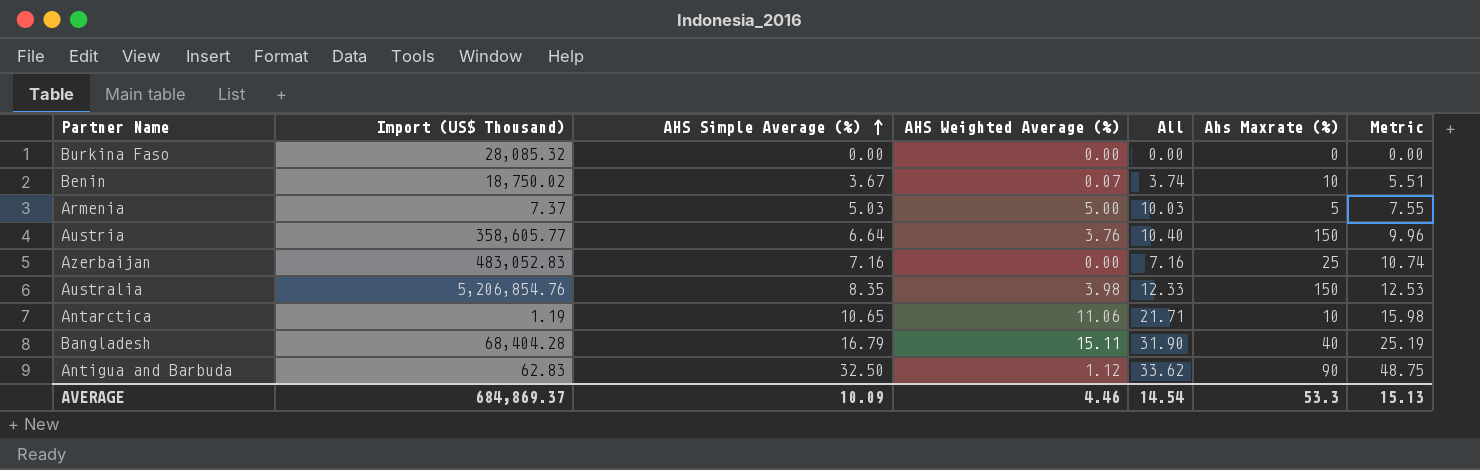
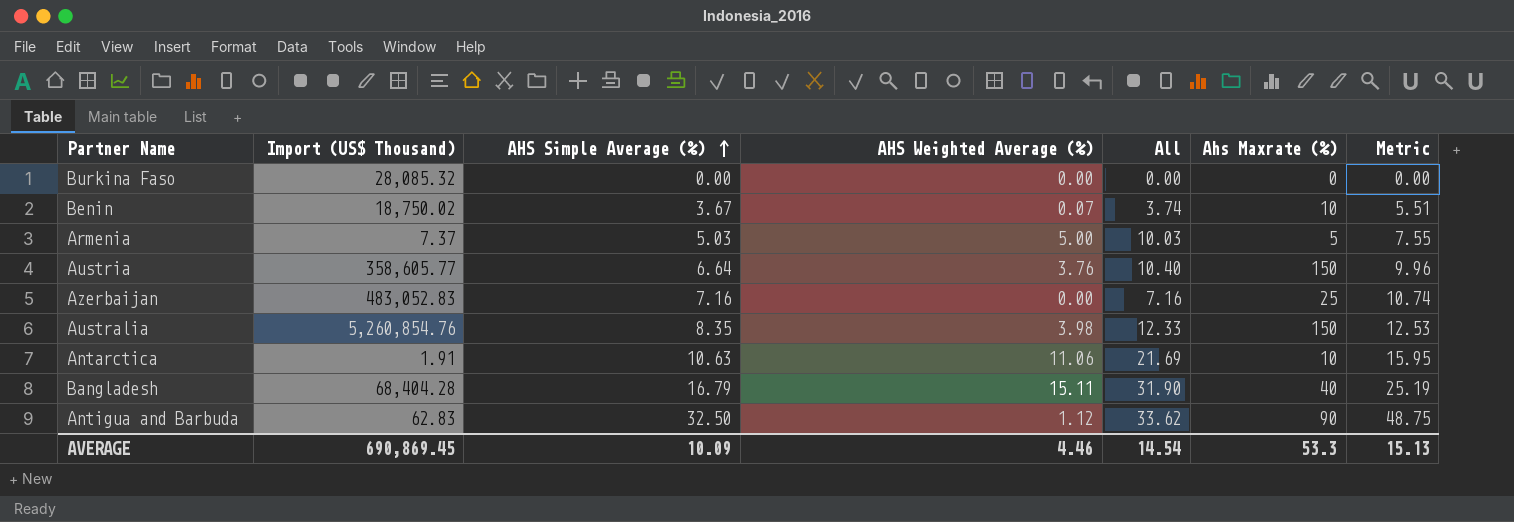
Australia | Import (US$ Thousand): 5,206,854.76 -> 5,260,854.76
Antarctica | Import (US$ Thousand): 1.19 -> 1.91
Antarctica | AHS Simple Average (%): 10.65 -> 10.63
Antarctica | All: 21.71 -> 21.69
Antarctica | Metric: 15.98 -> 15.95
AVERAGE | Import (US$ Thousand): 684,869.37 -> 690,869.45

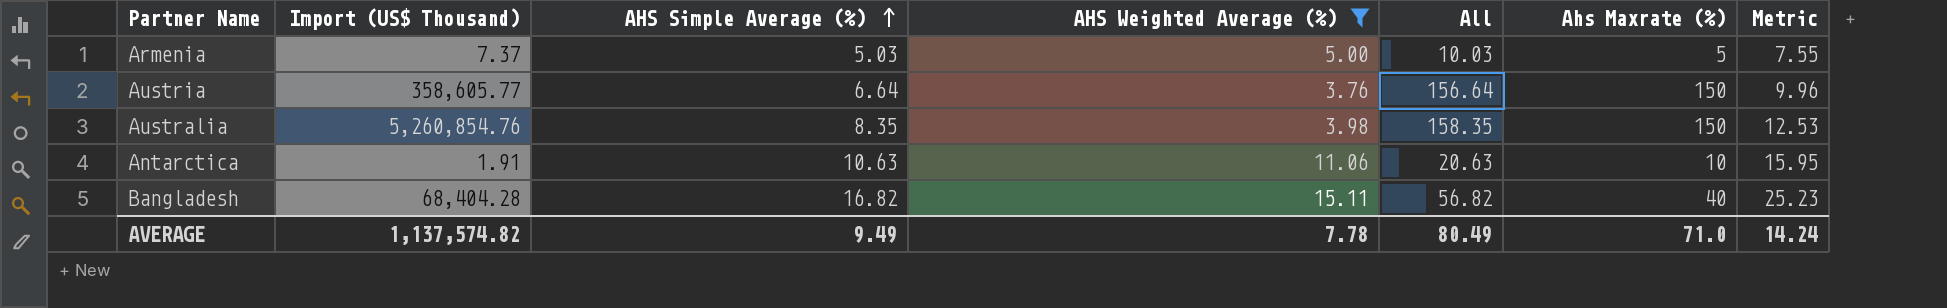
filter: none -> AHS Weighted Average (%) >= 3.76
column All | formula: [AHS Simple Average (%)] + [AHS Weighted Average (%)] -> [AHS Simple Average (%)] + [Ahs Maxrate (%)]
Bangladesh | AHS Simple Average (%): 16.79 -> 16.82
Bangladesh | Metric: 25.19 -> 25.23
AVERAGE | Import (US$ Thousand): 690,869.45 -> 1,137,574.82
AVERAGE | AHS Simple Average (%): 10.09 -> 9.49
AVERAGE | AHS Weighted Average (%): 4.46 -> 7.78
AVERAGE | All: 14.54 -> 80.49
AVERAGE | Ahs Maxrate (%): 53.3 -> 71.0
AVERAGE | Metric: 15.13 -> 14.24

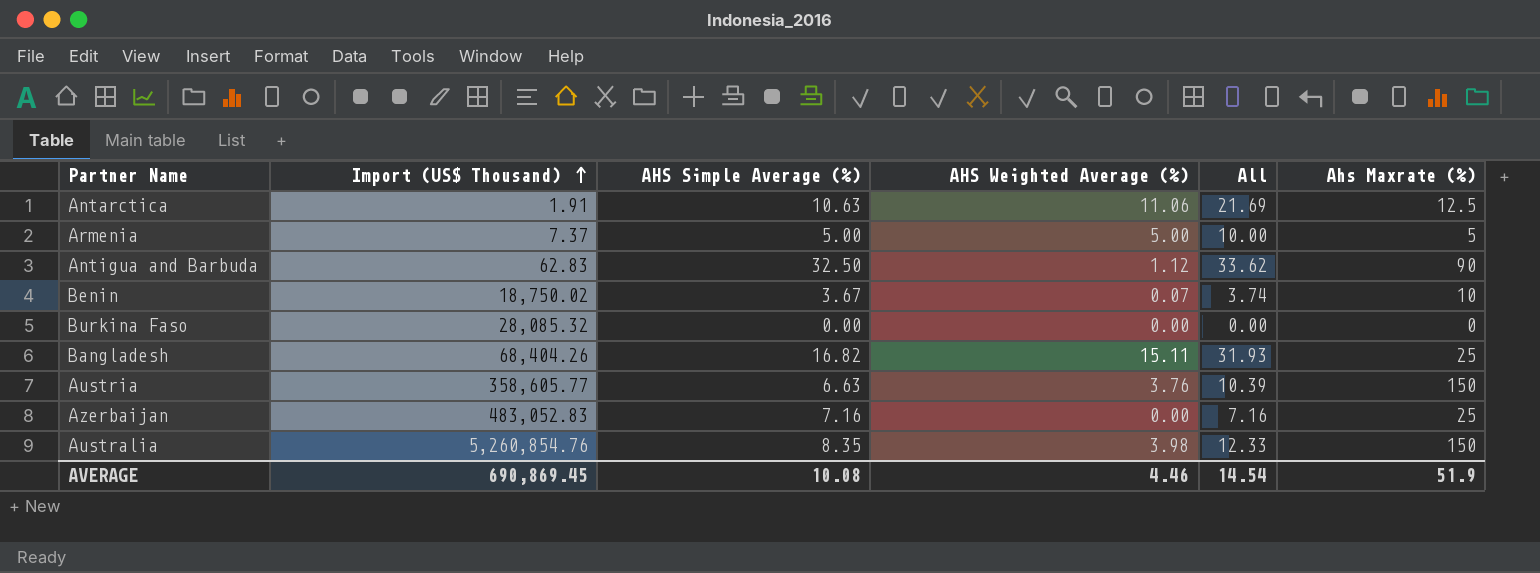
filter: AHS Weighted Average (%) >= 3.76 -> none
row order: AHS Simple Average (%) ascending -> Import (US$ Thousand) ascending
column Metric | formula: [AHS Simple Average (%)] * 1.5 -> none
column All | formula: [AHS Simple Average (%)] + [Ahs Maxrate (%)] -> [AHS Simple Average (%)] + [AHS Weighted Average (%)]
Antarctica | Ahs Maxrate (%): 10 -> 12.5
Armenia | AHS Simple Average (%): 5.03 -> 5.00
Bangladesh | Import (US$ Thousand): 68,404.28 -> 68,404.26
Bangladesh | Ahs Maxrate (%): 40 -> 25
Austria | AHS Simple Average (%): 6.64 -> 6.63
AVERAGE | Import (US$ Thousand): 1,137,574.82 -> 690,869.45
AVERAGE | AHS Simple Average (%): 9.49 -> 10.08
AVERAGE | AHS Weighted Average (%): 7.78 -> 4.46
AVERAGE | All: 80.49 -> 14.54
AVERAGE | Ahs Maxrate (%): 71.0 -> 51.9

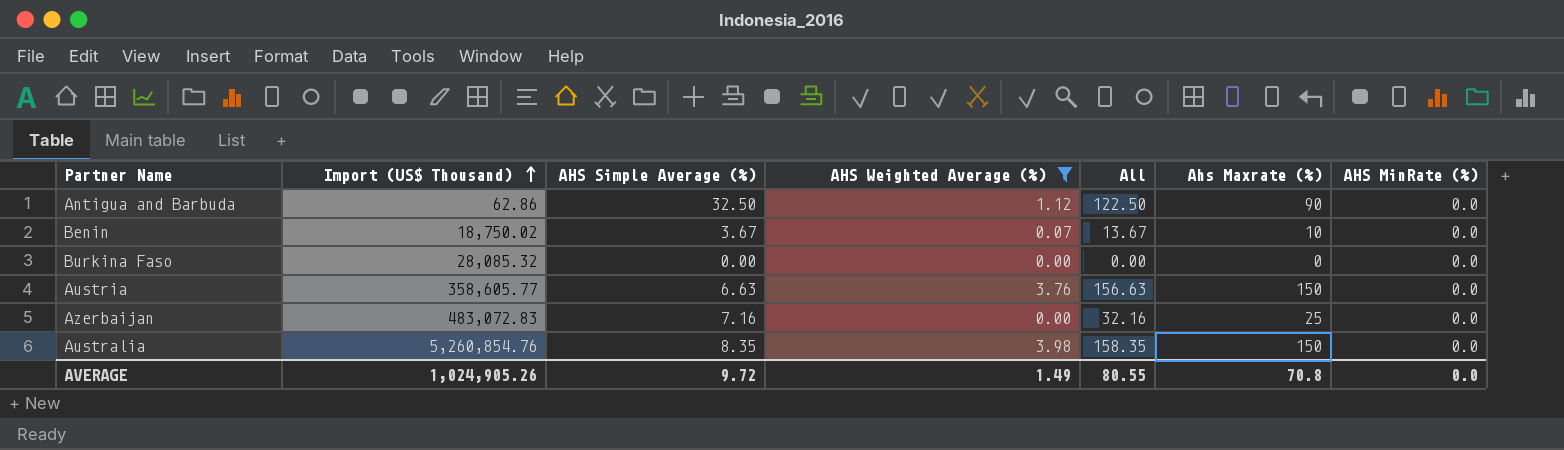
filter: none -> AHS Weighted Average (%) <= 3.98
column All | formula: [AHS Simple Average (%)] + [AHS Weighted Average (%)] -> [AHS Simple Average (%)] + [Ahs Maxrate (%)]
column AHS MinRate (%) | position: none -> 7
Antigua and Barbuda | Import (US$ Thousand): 62.83 -> 62.86
Azerbaijan | Import (US$ Thousand): 483,052.83 -> 483,072.83
AVERAGE | Import (US$ Thousand): 690,869.45 -> 1,024,905.26
AVERAGE | AHS Simple Average (%): 10.08 -> 9.72
AVERAGE | AHS Weighted Average (%): 4.46 -> 1.49
AVERAGE | All: 14.54 -> 80.55
AVERAGE | Ahs Maxrate (%): 51.9 -> 70.8

